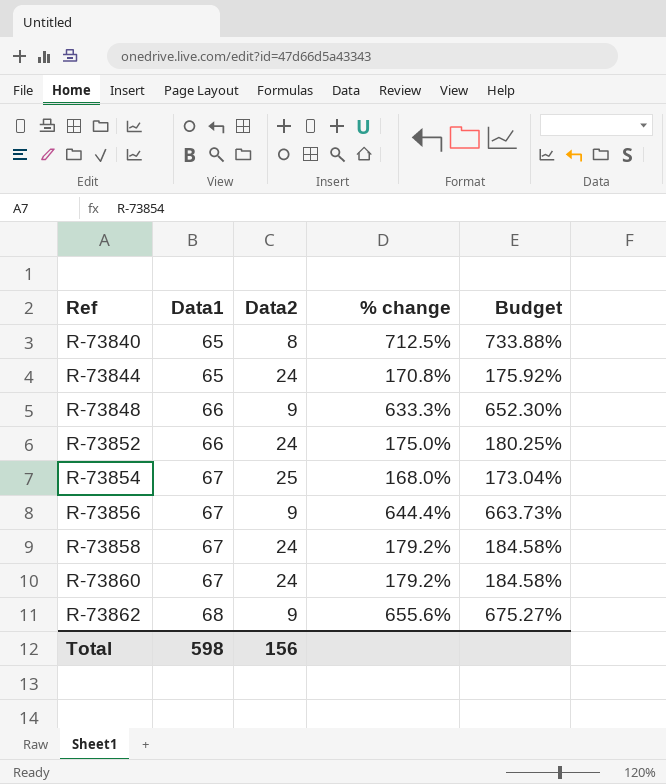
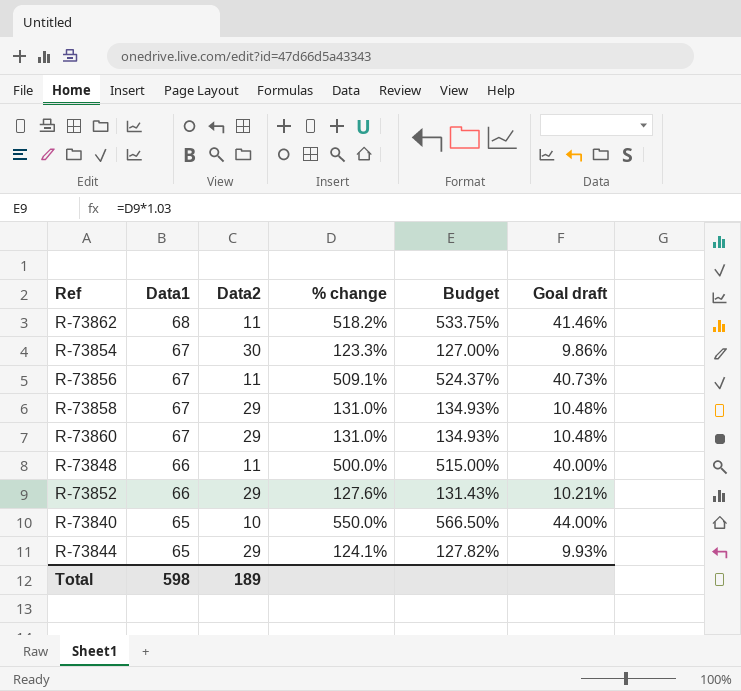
row order: Ref ascending -> Data1 descending
column Goal draft | formula: none -> [% change] * 0.08
R-73862 | Data2: 9 -> 11
R-73862 | % change: 655.6% -> 518.2%
R-73862 | Budget: 675.27% -> 533.75%
R-73854 | Data2: 25 -> 30
R-73854 | % change: 168.0% -> 123.3%
R-73854 | Budget: 173.04% -> 127.00%
R-73856 | Data2: 9 -> 11
R-73856 | % change: 644.4% -> 509.1%
R-73856 | Budget: 663.73% -> 524.37%
R-73858 | Data2: 24 -> 29
R-73858 | % change: 179.2% -> 131.0%
R-73858 | Budget: 184.58% -> 134.93%
R-73860 | Data2: 24 -> 29
R-73860 | % change: 179.2% -> 131.0%
R-73860 | Budget: 184.58% -> 134.93%
R-73848 | Data2: 9 -> 11
R-73848 | % change: 633.3% -> 500.0%
R-73848 | Budget: 652.30% -> 515.00%
R-73852 | Data2: 24 -> 29
R-73852 | % change: 175.0% -> 127.6%
R-73852 | Budget: 180.25% -> 131.43%
R-73840 | Data2: 8 -> 10
R-73840 | % change: 712.5% -> 550.0%
R-73840 | Budget: 733.88% -> 566.50%
R-73844 | Data2: 24 -> 29
R-73844 | % change: 170.8% -> 124.1%
R-73844 | Budget: 175.92% -> 127.82%
Total | Data2: 156 -> 189

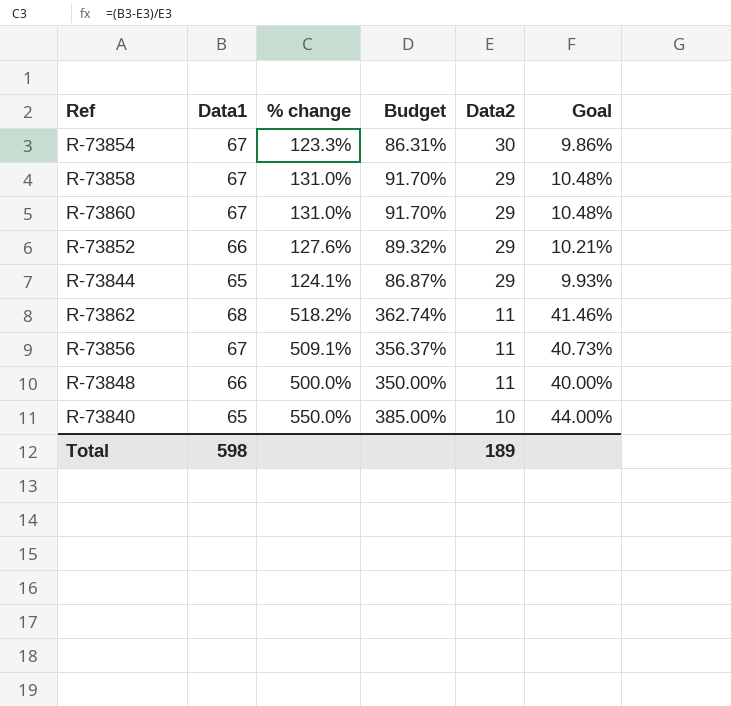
row order: Data1 descending -> Data2 descending
column Budget | formula: [% change] * 1.03 -> [% change] * 0.7
column Data2 | position: 3 -> 5
column name: Goal draft -> Goal

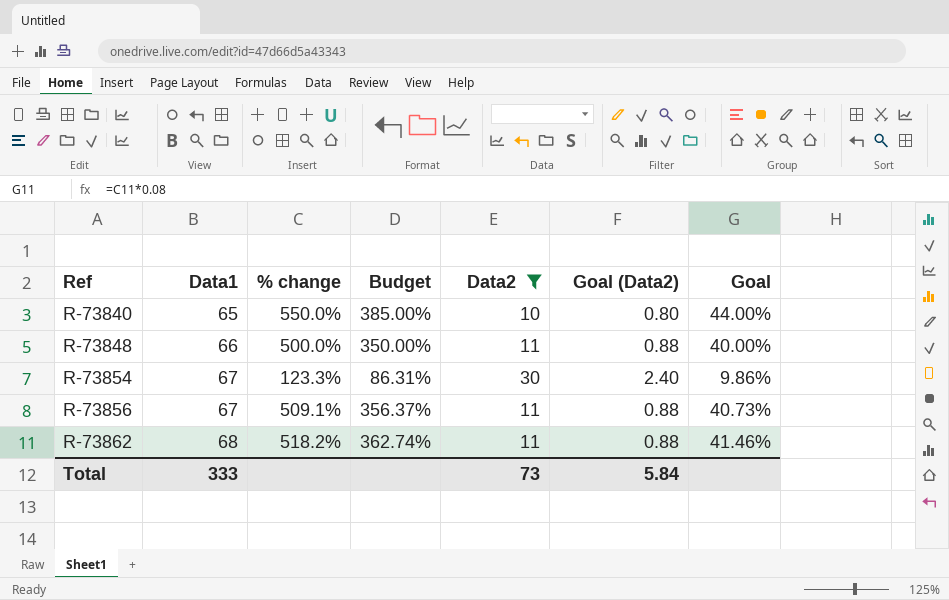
filter: none -> Data2 != 29
row order: Data2 descending -> Ref ascending
column Goal (Data2) | formula: none -> [Data2] * 0.08
Total | Data1: 598 -> 333
Total | Data2: 189 -> 73

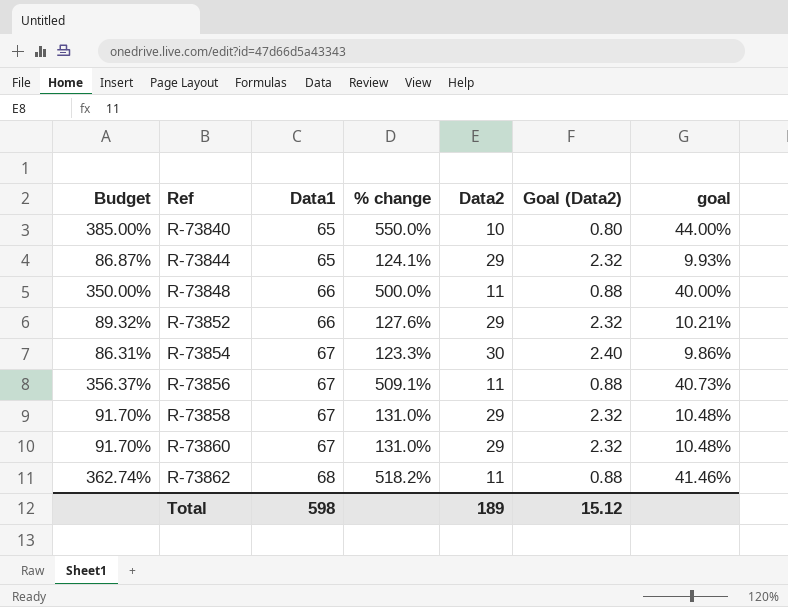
filter: Data2 != 29 -> none
column Budget | position: 4 -> 1
column name: Goal -> goal
Total | Data1: 333 -> 598
Total | Data2: 73 -> 189
Total | Goal (Data2): 5.84 -> 15.12

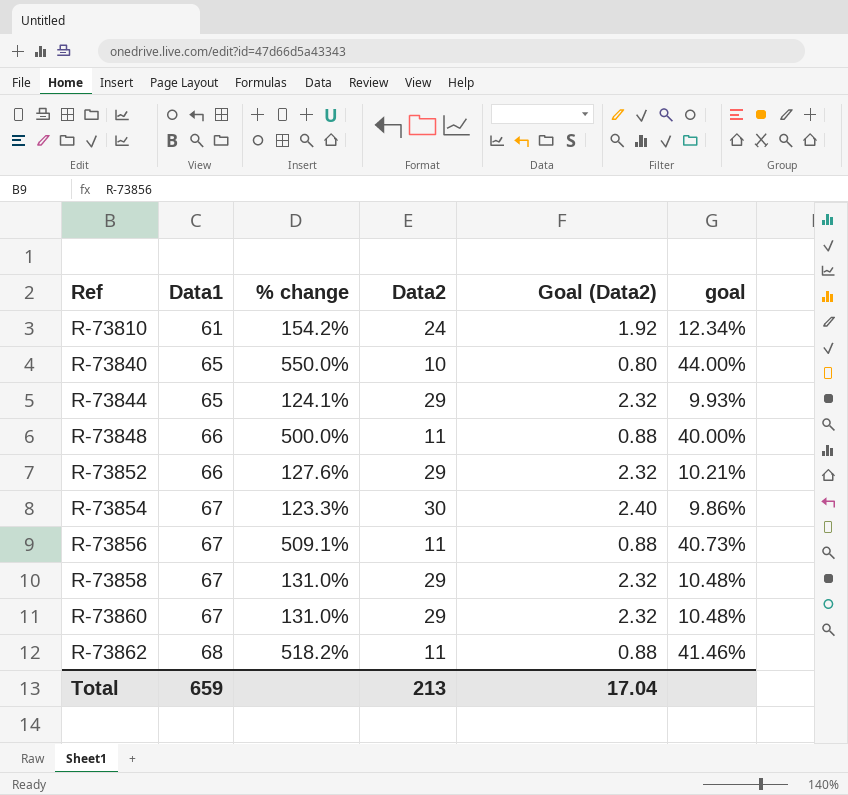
column Budget | formula: [% change] * 0.7 -> none
row R-73810: none -> 61 | 154.2% | 24 | 1.92 | 12.34%
Total | Data1: 598 -> 659
Total | Data2: 189 -> 213
Total | Goal (Data2): 15.12 -> 17.04

